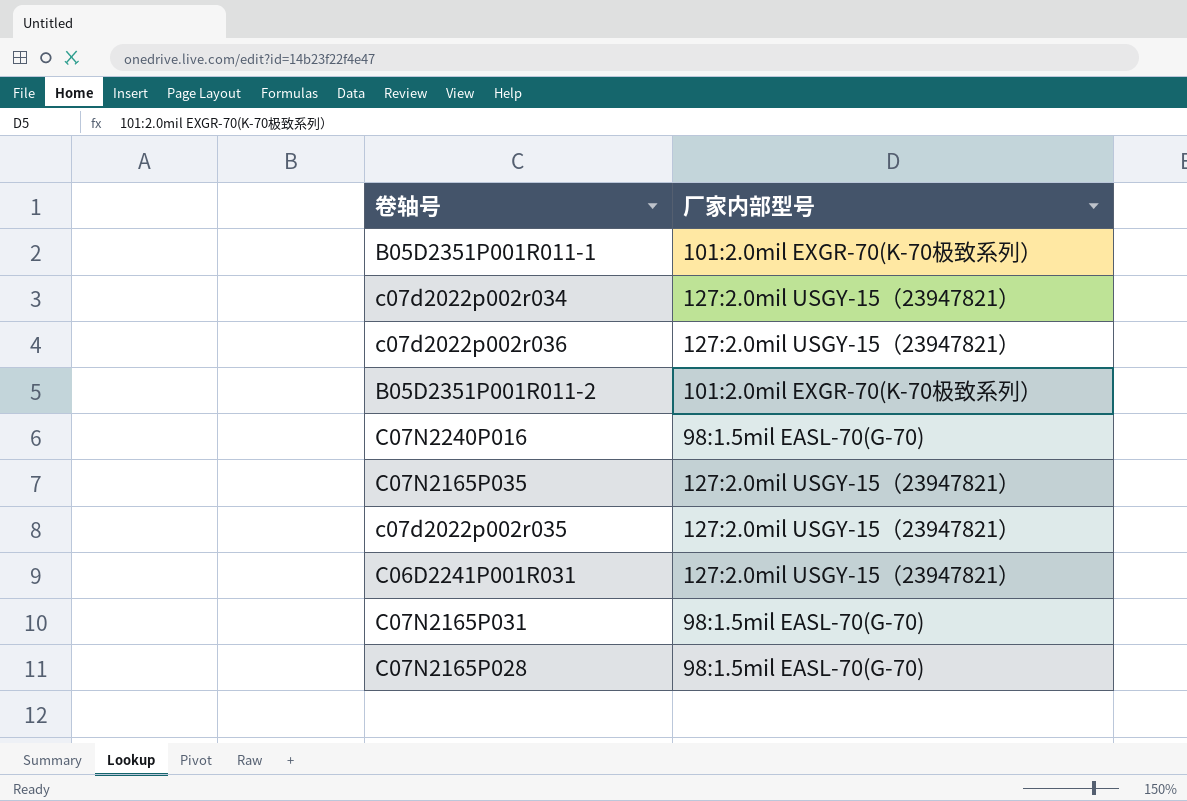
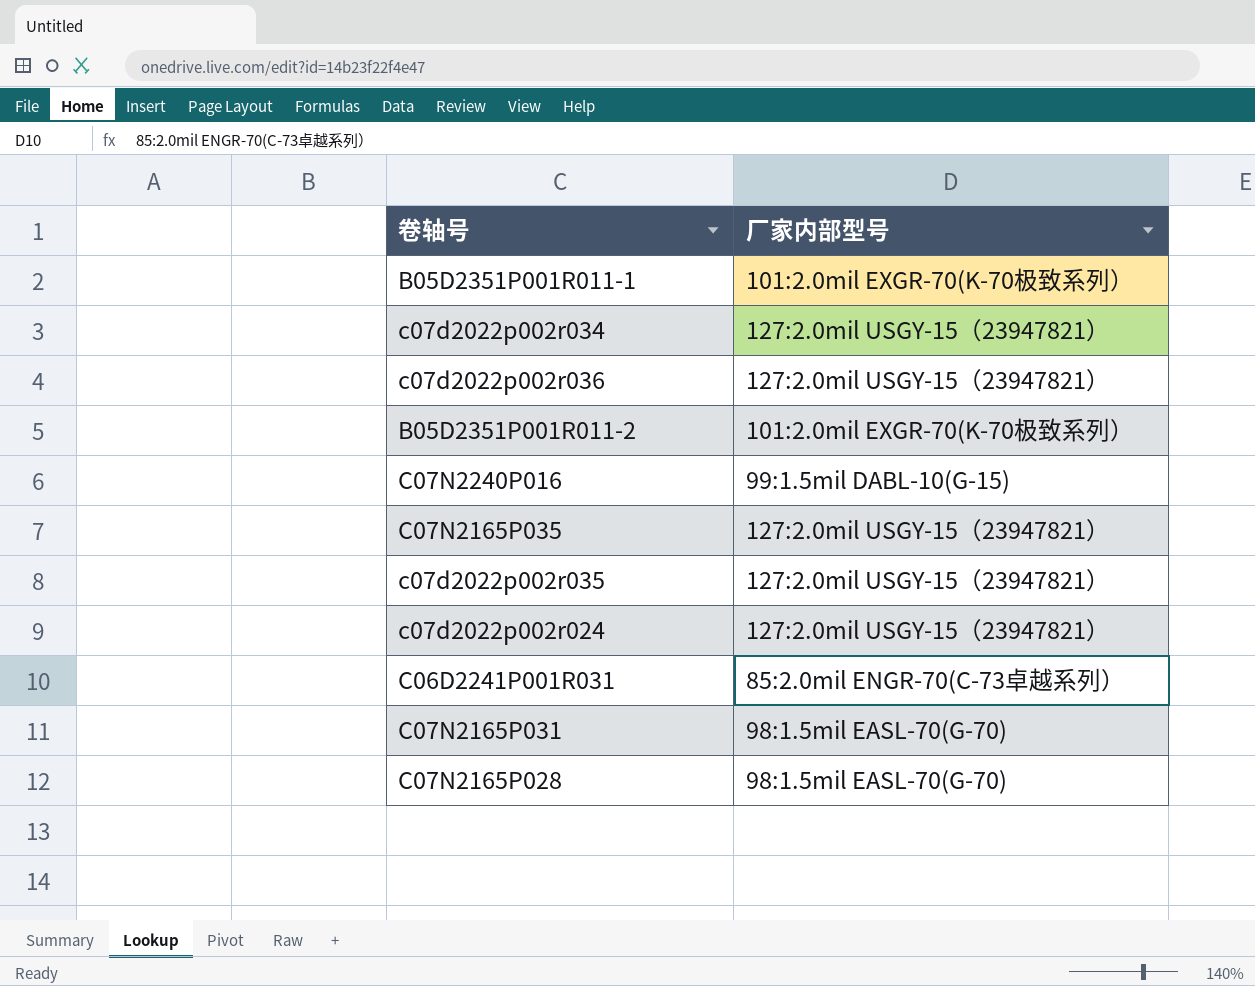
C07N2240P016 | 厂家内部型号: 98:1.5mil EASL-70(G-70) -> 99:1.5mil DABL-10(G-15)
row c07d2022p002r024: none -> 127:2.0mil USGY-15（23947821）
C06D2241P001R031 | 厂家内部型号: 127:2.0mil USGY-15（23947821） -> 85:2.0mil ENGR-70(C-73卓越系列）

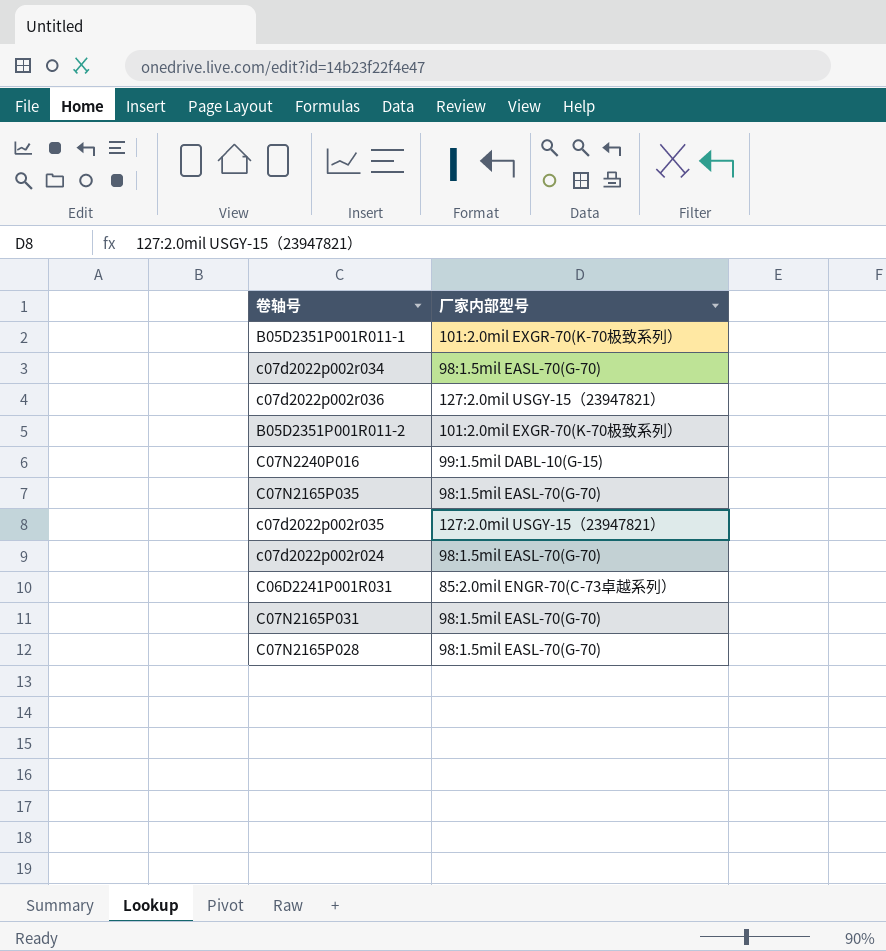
c07d2022p002r034 | 厂家内部型号: 127:2.0mil USGY-15（23947821） -> 98:1.5mil EASL-70(G-70)
C07N2165P035 | 厂家内部型号: 127:2.0mil USGY-15（23947821） -> 98:1.5mil EASL-70(G-70)
c07d2022p002r024 | 厂家内部型号: 127:2.0mil USGY-15（23947821） -> 98:1.5mil EASL-70(G-70)

